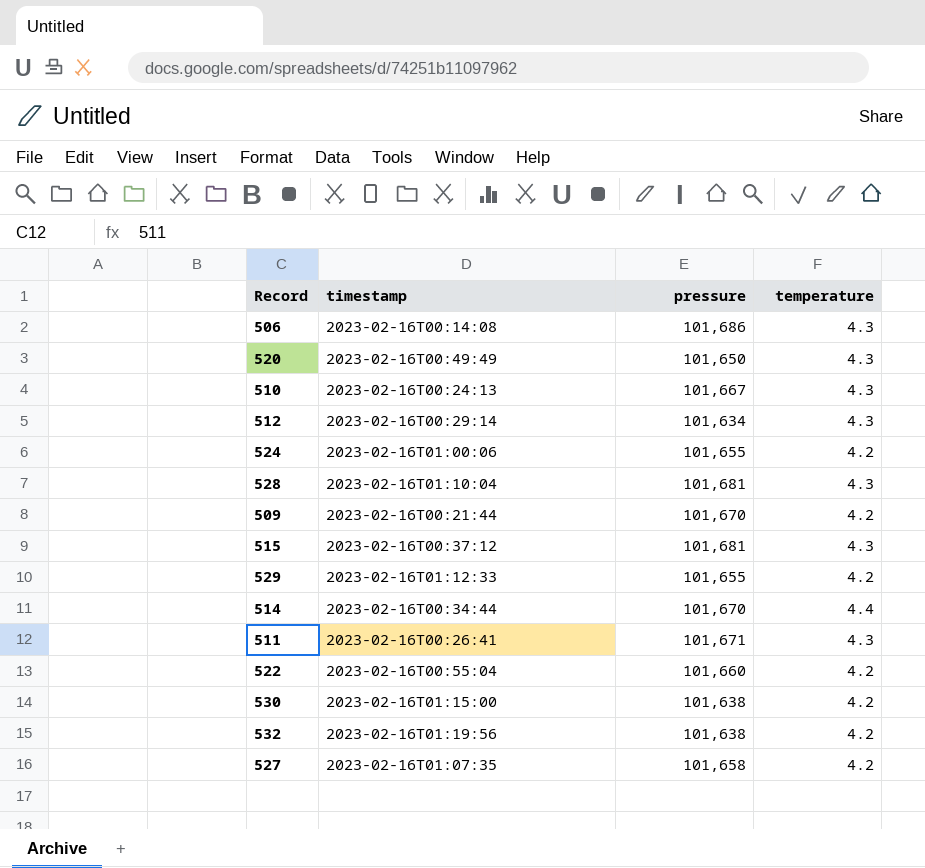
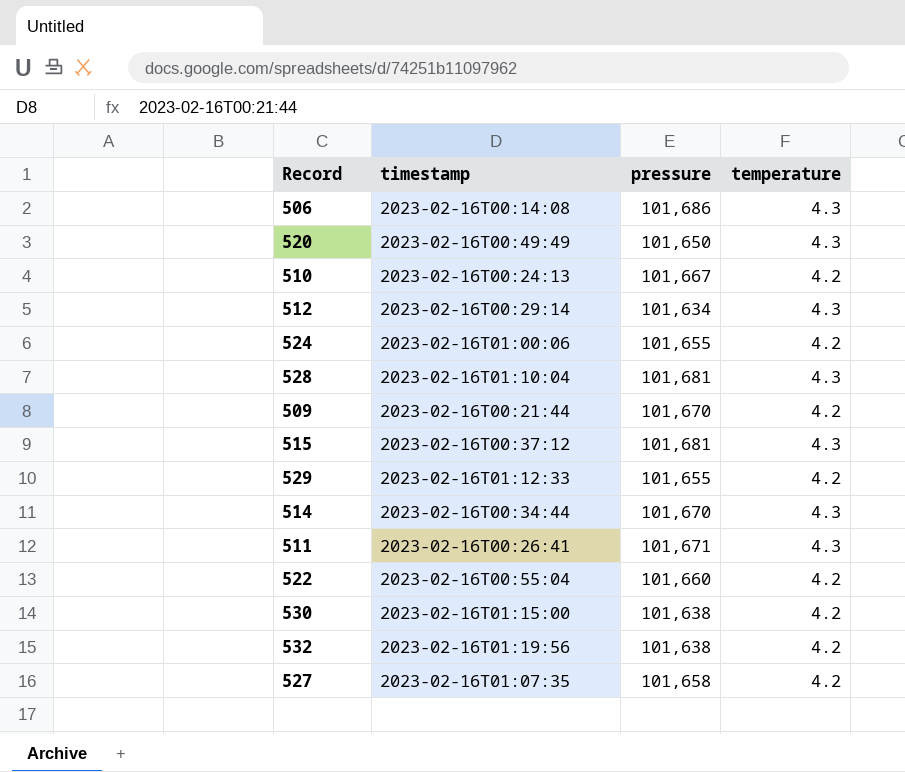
510 | temperature: 4.3 -> 4.2
514 | temperature: 4.4 -> 4.3

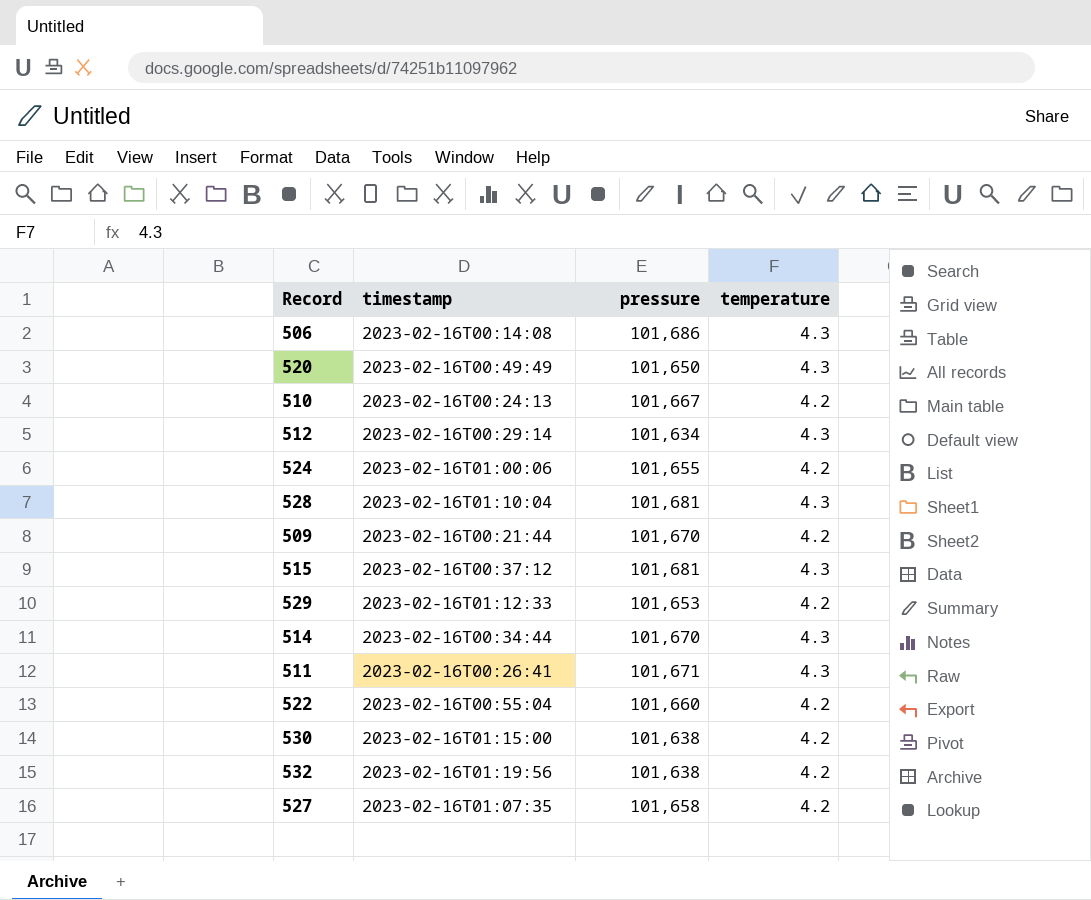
529 | pressure: 101,655 -> 101,653

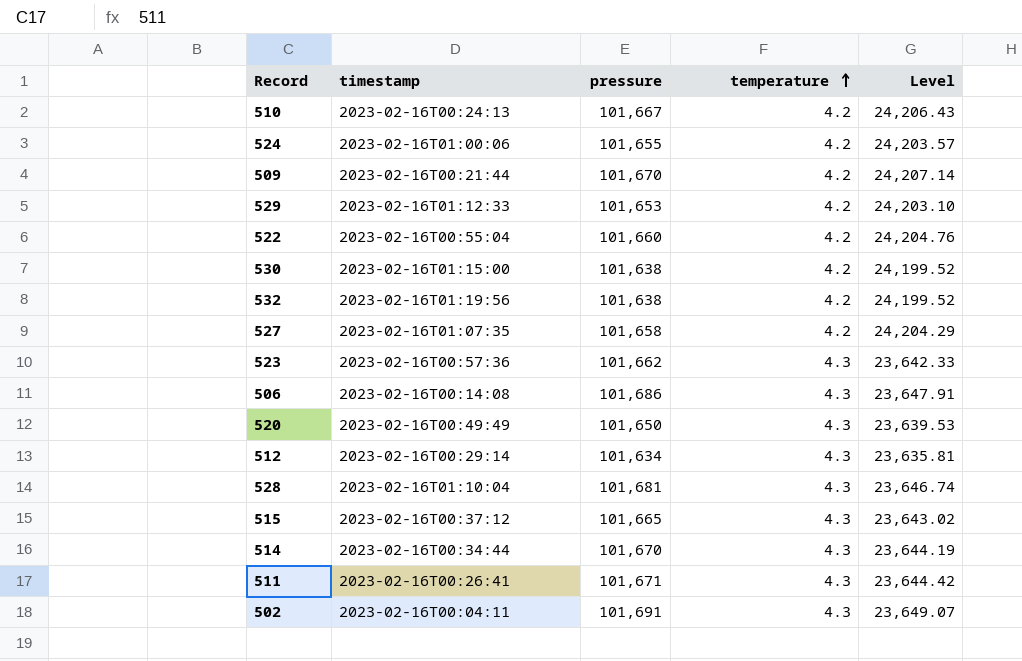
row order: none -> temperature ascending
column Level | formula: none -> [pressure] / [temperature]
row 523: none -> 2023-02-16T00:57:36 | 101,662 | 4.3 | 23,642.33
515 | pressure: 101,681 -> 101,665
row 502: none -> 2023-02-16T00:04:11 | 101,691 | 4.3 | 23,649.07

